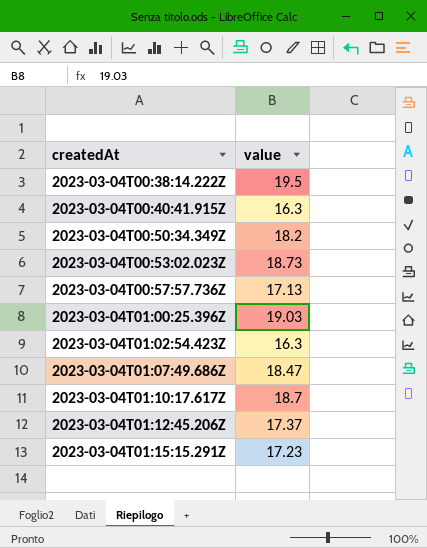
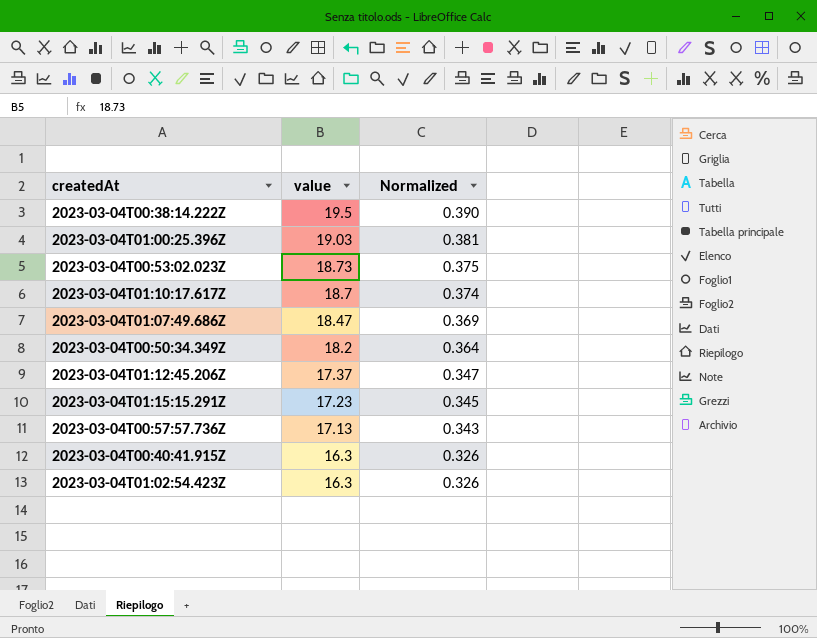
row order: createdAt ascending -> value descending
column Normalized | formula: none -> [value] * 0.02

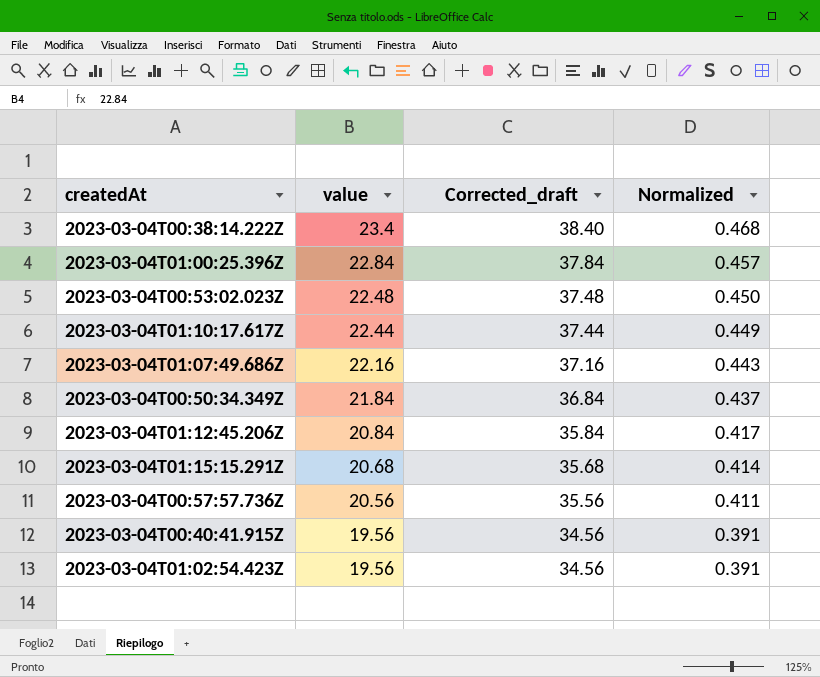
column Corrected_draft | formula: none -> [value] + 15
2023-03-04T00:38:14.222Z | value: 19.5 -> 23.4
2023-03-04T00:38:14.222Z | Normalized: 0.390 -> 0.468
2023-03-04T01:00:25.396Z | value: 19.03 -> 22.84
2023-03-04T01:00:25.396Z | Normalized: 0.381 -> 0.457
2023-03-04T00:53:02.023Z | value: 18.73 -> 22.48
2023-03-04T00:53:02.023Z | Normalized: 0.375 -> 0.450
2023-03-04T01:10:17.617Z | value: 18.7 -> 22.44
2023-03-04T01:10:17.617Z | Normalized: 0.374 -> 0.449
2023-03-04T01:07:49.686Z | value: 18.47 -> 22.16
2023-03-04T01:07:49.686Z | Normalized: 0.369 -> 0.443
2023-03-04T00:50:34.349Z | value: 18.2 -> 21.84
2023-03-04T00:50:34.349Z | Normalized: 0.364 -> 0.437
2023-03-04T01:12:45.206Z | value: 17.37 -> 20.84
2023-03-04T01:12:45.206Z | Normalized: 0.347 -> 0.417
2023-03-04T01:15:15.291Z | value: 17.23 -> 20.68
2023-03-04T01:15:15.291Z | Normalized: 0.345 -> 0.414
2023-03-04T00:57:57.736Z | value: 17.13 -> 20.56
2023-03-04T00:57:57.736Z | Normalized: 0.343 -> 0.411
2023-03-04T00:40:41.915Z | value: 16.3 -> 19.56
2023-03-04T00:40:41.915Z | Normalized: 0.326 -> 0.391
2023-03-04T01:02:54.423Z | value: 16.3 -> 19.56
2023-03-04T01:02:54.423Z | Normalized: 0.326 -> 0.391

